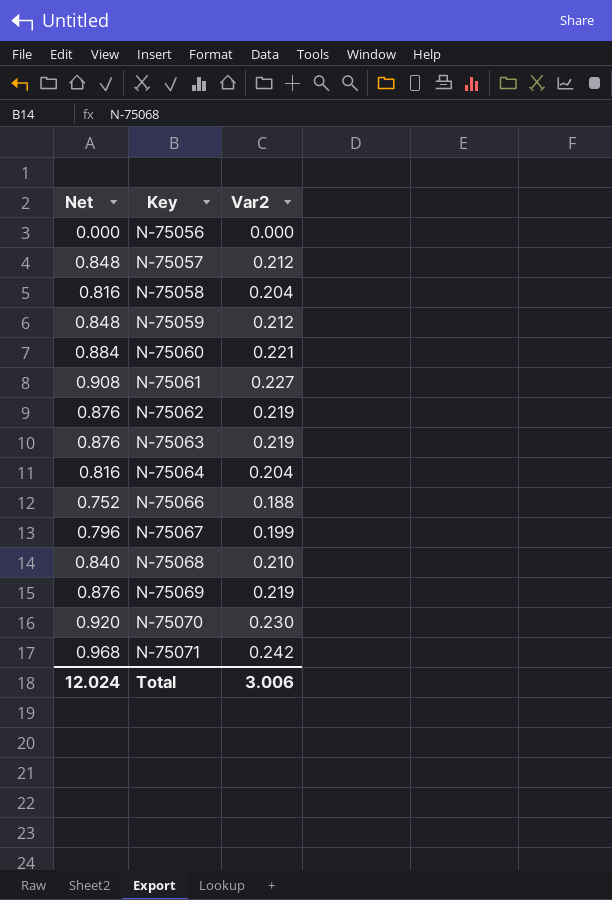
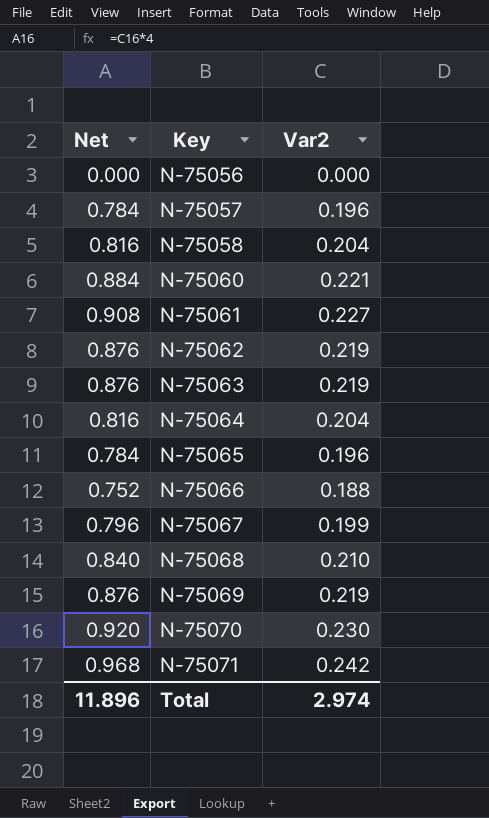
row N-75059: 0.848 | 0.212 -> none
N-75057 | Net: 0.848 -> 0.784
N-75057 | Var2: 0.212 -> 0.196
row N-75065: none -> 0.784 | 0.196
Total | Net: 12.024 -> 11.896
Total | Var2: 3.006 -> 2.974

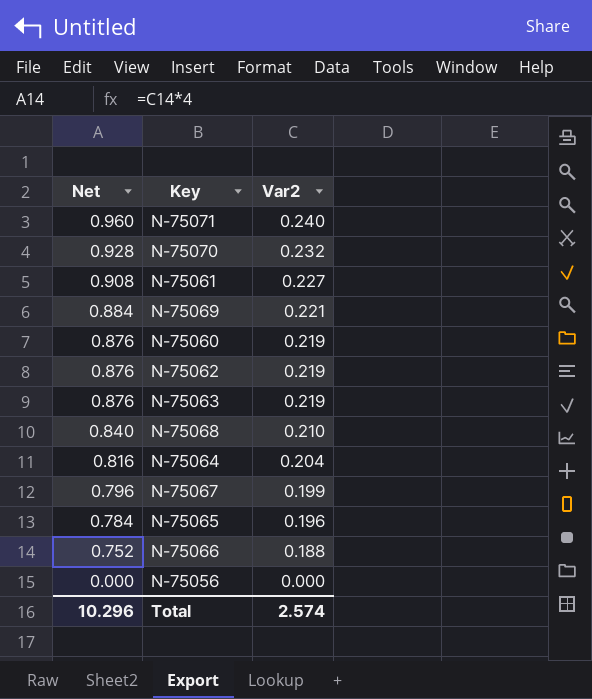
row order: Key ascending -> Net descending
row N-75057: 0.784 | 0.196 -> none
row N-75058: 0.816 | 0.204 -> none
N-75071 | Net: 0.968 -> 0.960
N-75071 | Var2: 0.242 -> 0.240
N-75070 | Net: 0.920 -> 0.928
N-75070 | Var2: 0.230 -> 0.232
N-75069 | Net: 0.876 -> 0.884
N-75069 | Var2: 0.219 -> 0.221
N-75060 | Net: 0.884 -> 0.876
N-75060 | Var2: 0.221 -> 0.219
Total | Net: 11.896 -> 10.296
Total | Var2: 2.974 -> 2.574

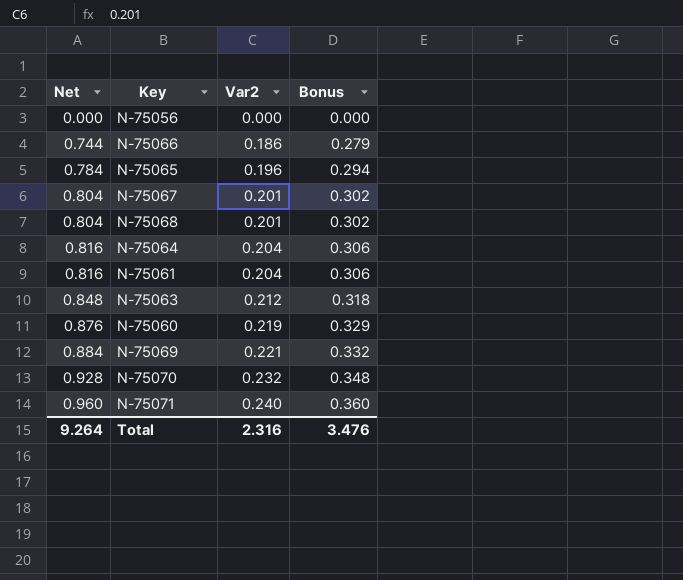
row order: Net descending -> Net ascending
column Bonus | formula: none -> [Var2] * 1.5
row N-75062: 0.876 | 0.219 -> none
N-75066 | Net: 0.752 -> 0.744
N-75066 | Var2: 0.188 -> 0.186
N-75067 | Net: 0.796 -> 0.804
N-75067 | Var2: 0.199 -> 0.201
N-75068 | Net: 0.840 -> 0.804
N-75068 | Var2: 0.210 -> 0.201
N-75061 | Net: 0.908 -> 0.816
N-75061 | Var2: 0.227 -> 0.204
N-75063 | Net: 0.876 -> 0.848
N-75063 | Var2: 0.219 -> 0.212
Total | Net: 10.296 -> 9.264
Total | Var2: 2.574 -> 2.316

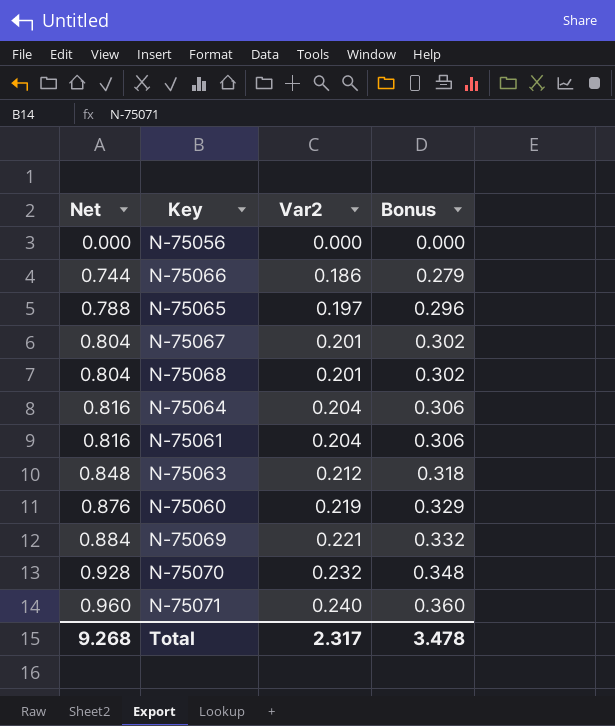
N-75065 | Net: 0.784 -> 0.788
N-75065 | Var2: 0.196 -> 0.197
N-75065 | Bonus: 0.294 -> 0.296
Total | Net: 9.264 -> 9.268
Total | Var2: 2.316 -> 2.317
Total | Bonus: 3.476 -> 3.478

